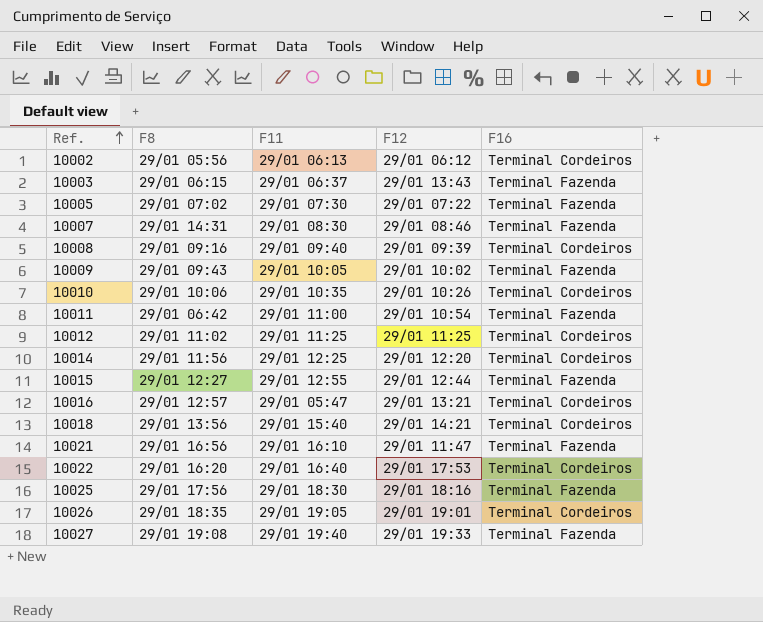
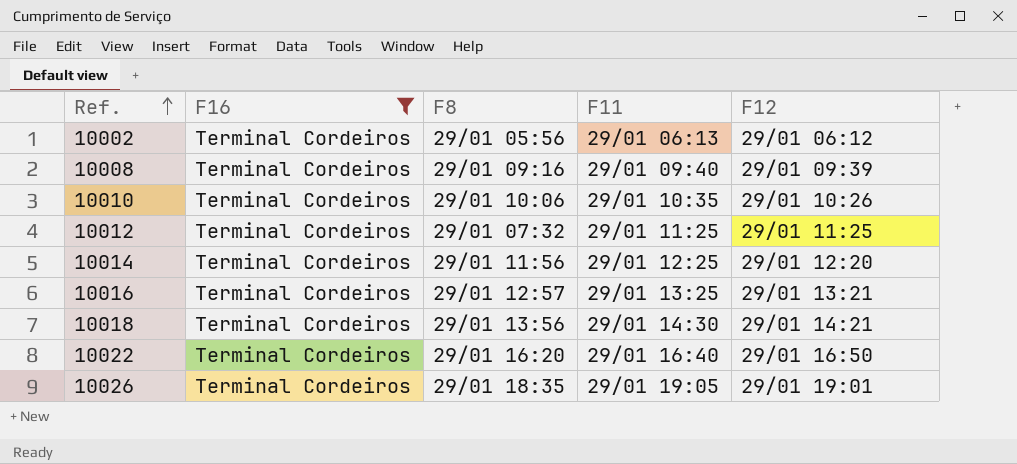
filter: none -> F16 = Terminal Cordeiros
column F16 | position: 5 -> 2
10012 | F8: 29/01 11:02 -> 29/01 07:32
10016 | F11: 29/01 05:47 -> 29/01 13:25
10018 | F11: 29/01 15:40 -> 29/01 14:30
10022 | F12: 29/01 17:53 -> 29/01 16:50

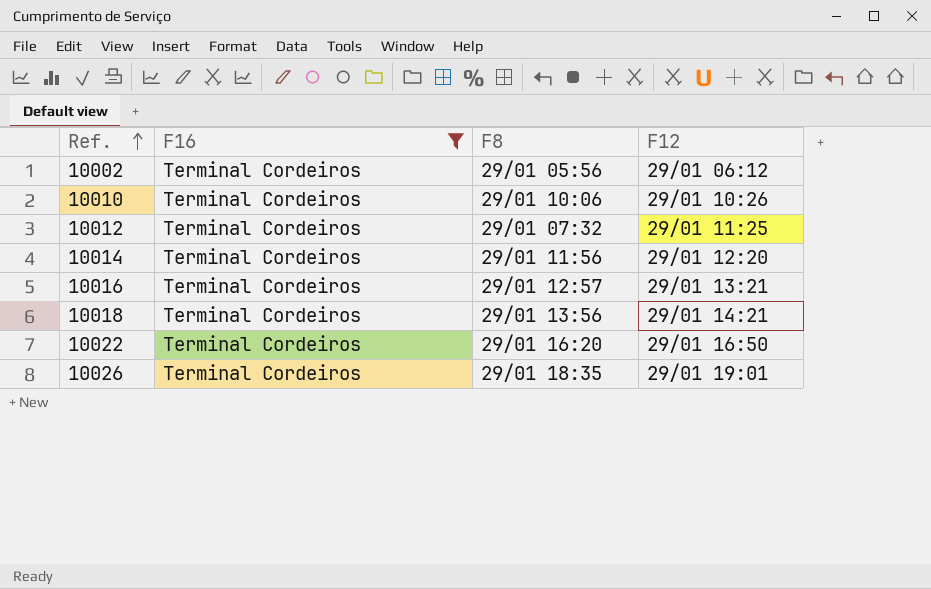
column F11 | position: 4 -> none
row 10008: Terminal Cordeiros | 29/01 09:16 | 29/01 09:40 | 29/01 09:39 -> none

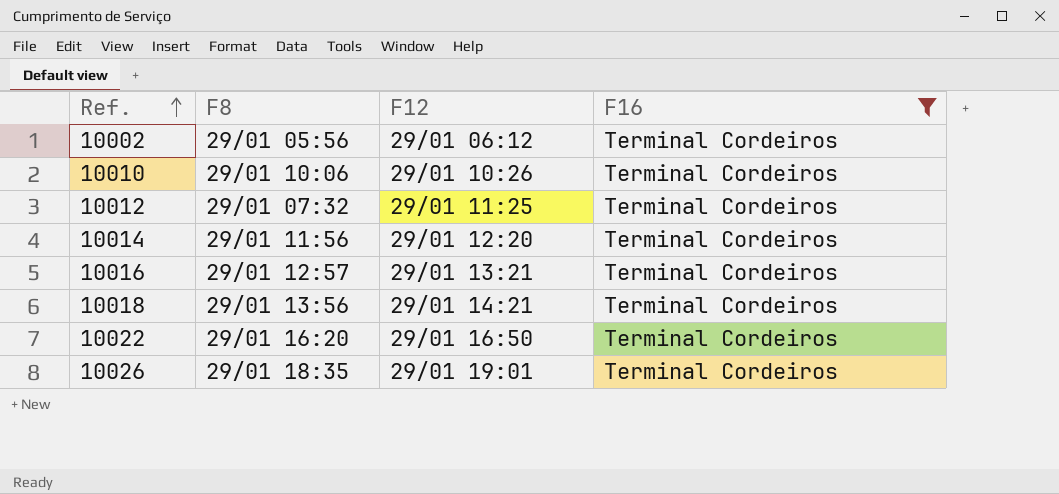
column F16 | position: 2 -> 4

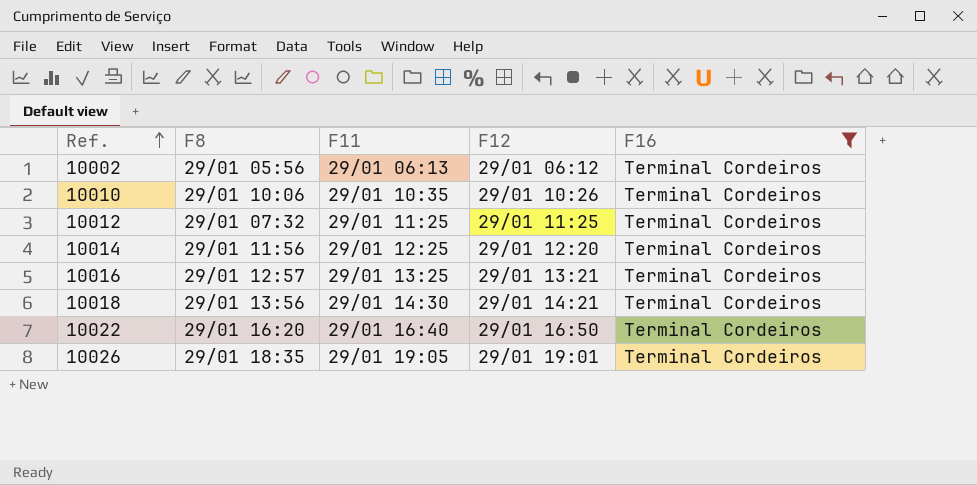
column F11 | position: none -> 3

